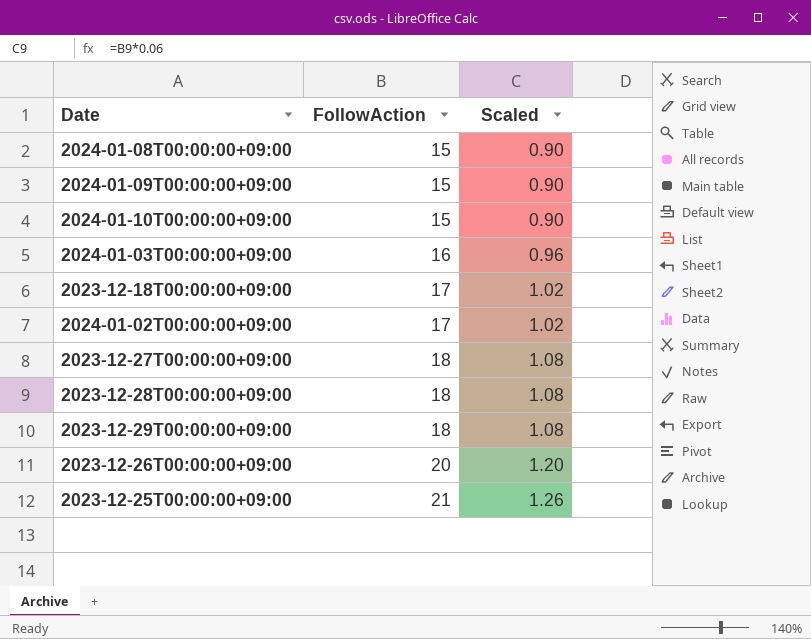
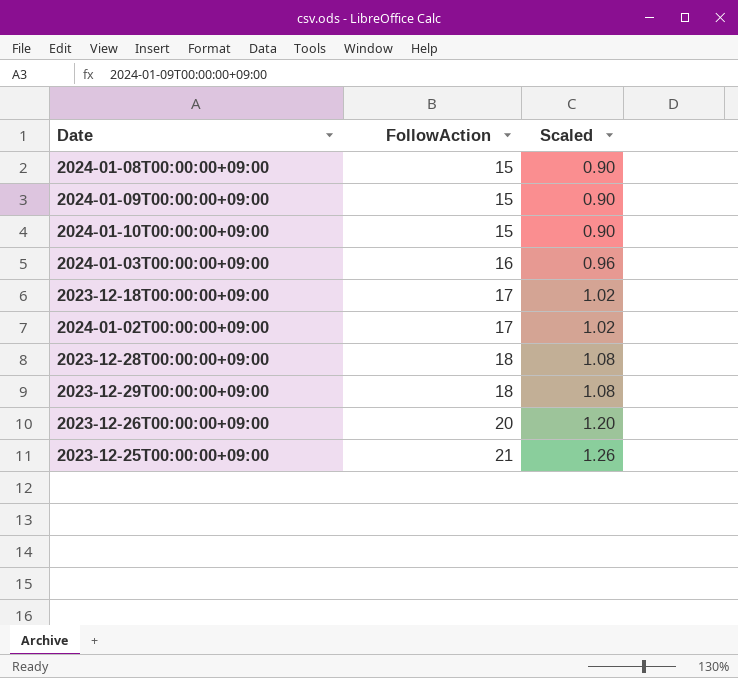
row 2023-12-27T00:00:00+09:00: 18 | 1.08 -> none

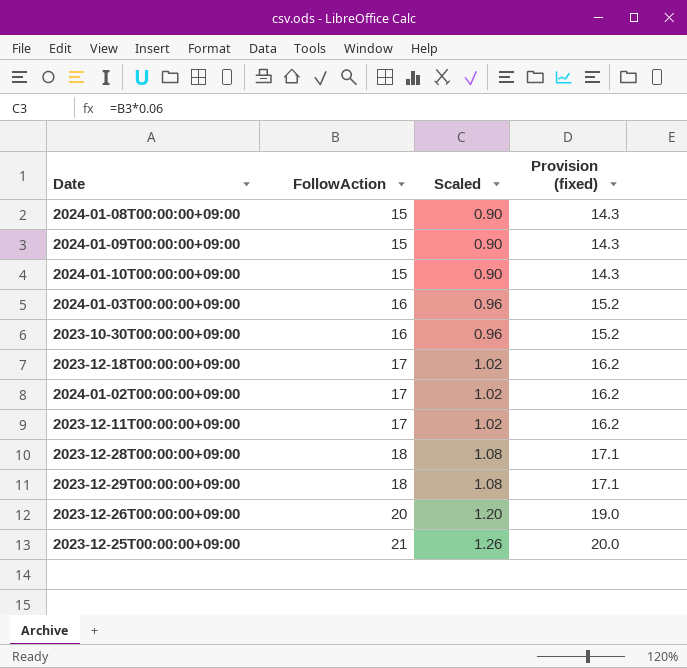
column Provision (fixed) | formula: none -> [FollowAction] * 0.95
row 2023-10-30T00:00:00+09:00: none -> 16 | 0.96 | 15.2
row 2023-12-11T00:00:00+09:00: none -> 17 | 1.02 | 16.2

